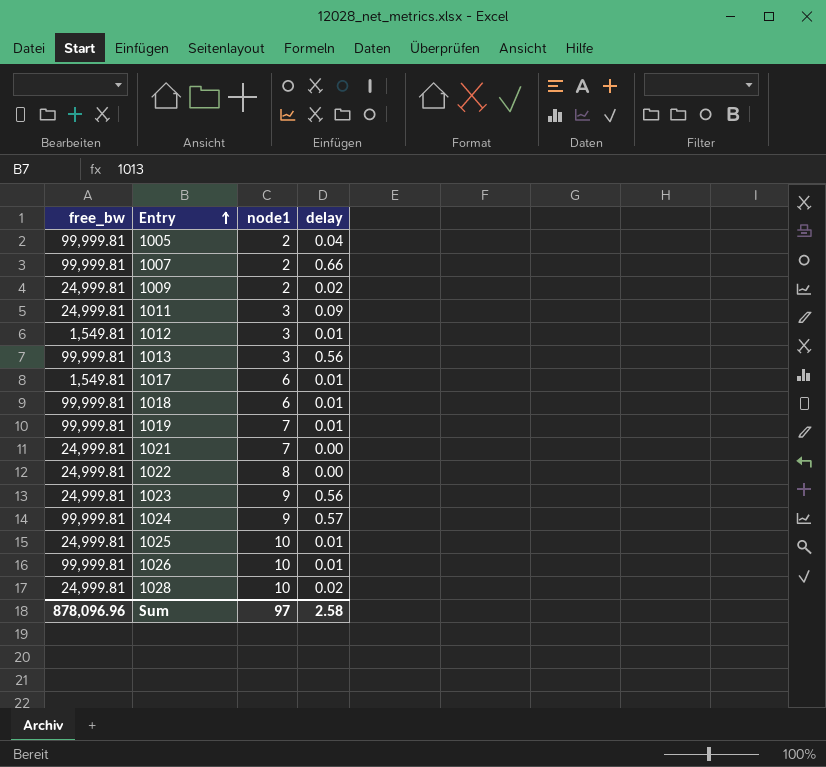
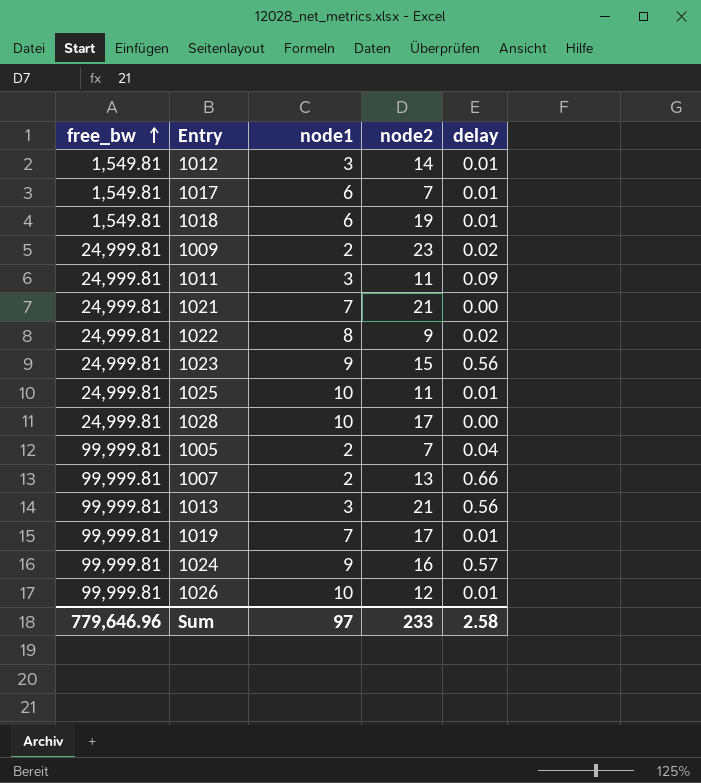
row order: Entry ascending -> free_bw ascending
column node2 | position: none -> 4
1018 | free_bw: 99,999.81 -> 1,549.81
1022 | delay: 0.00 -> 0.02
1028 | delay: 0.02 -> 0.00
Sum | free_bw: 878,096.96 -> 779,646.96

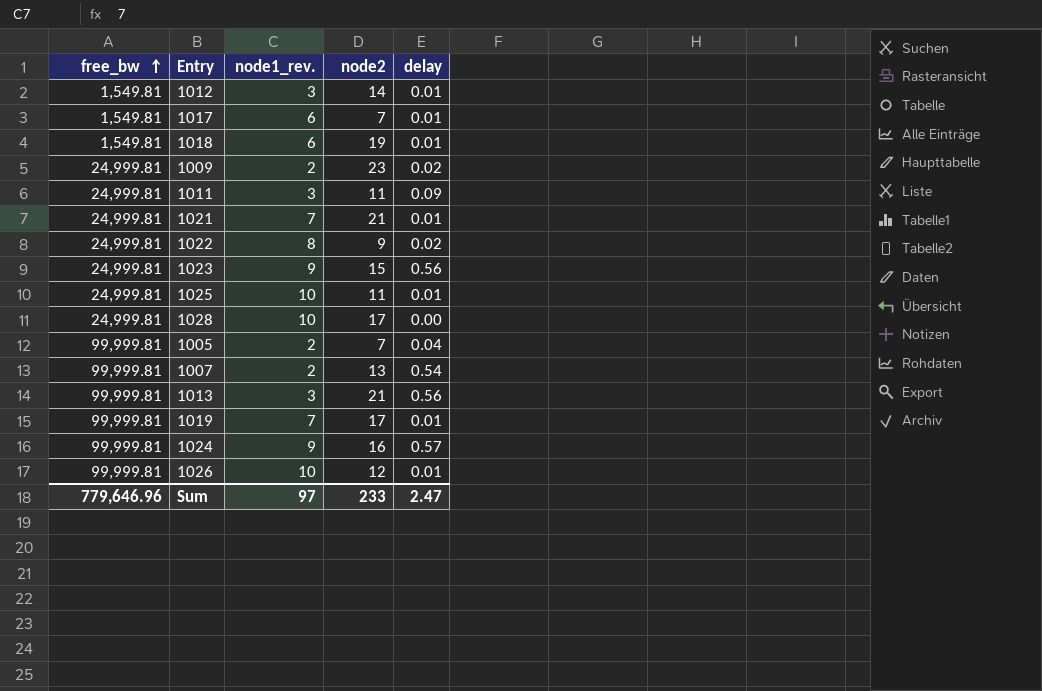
column name: node1 -> node1_rev.
1021 | delay: 0.00 -> 0.01
1007 | delay: 0.66 -> 0.54
Sum | delay: 2.58 -> 2.47

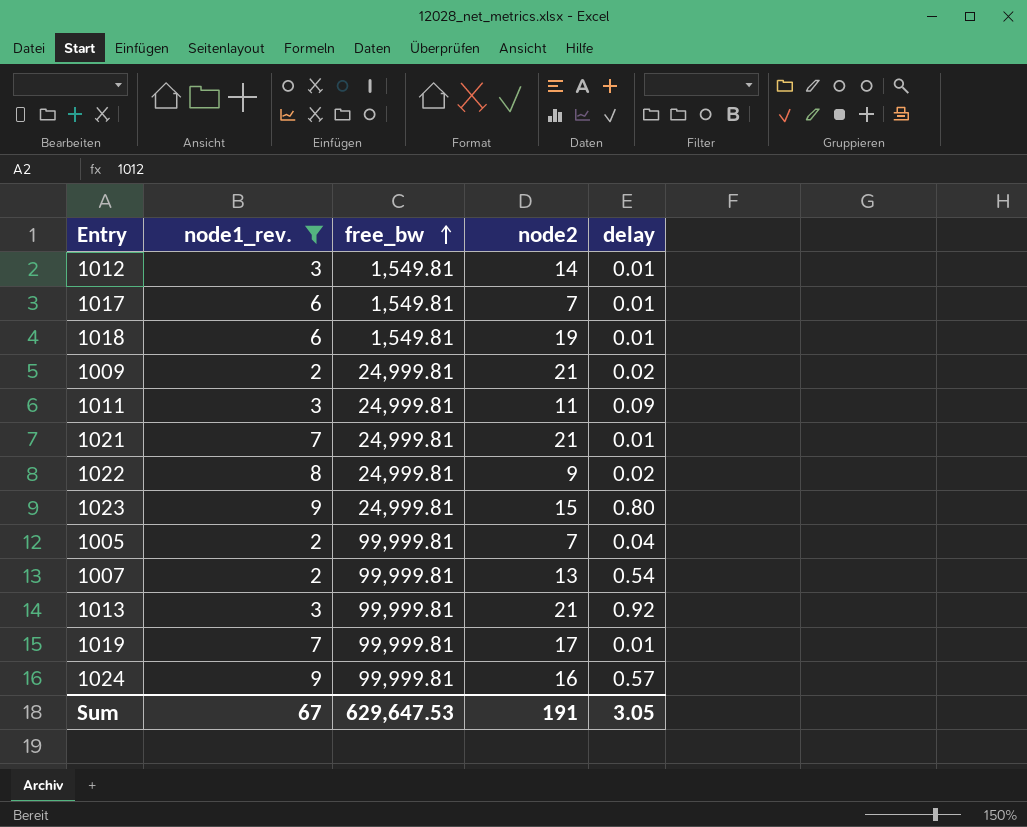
filter: none -> node1_rev. != 10
column free_bw | position: 1 -> 3
1009 | node2: 23 -> 21
1023 | delay: 0.56 -> 0.80
1013 | delay: 0.56 -> 0.92
Sum | node1_rev.: 97 -> 67
Sum | free_bw: 779,646.96 -> 629,647.53
Sum | node2: 233 -> 191
Sum | delay: 2.47 -> 3.05

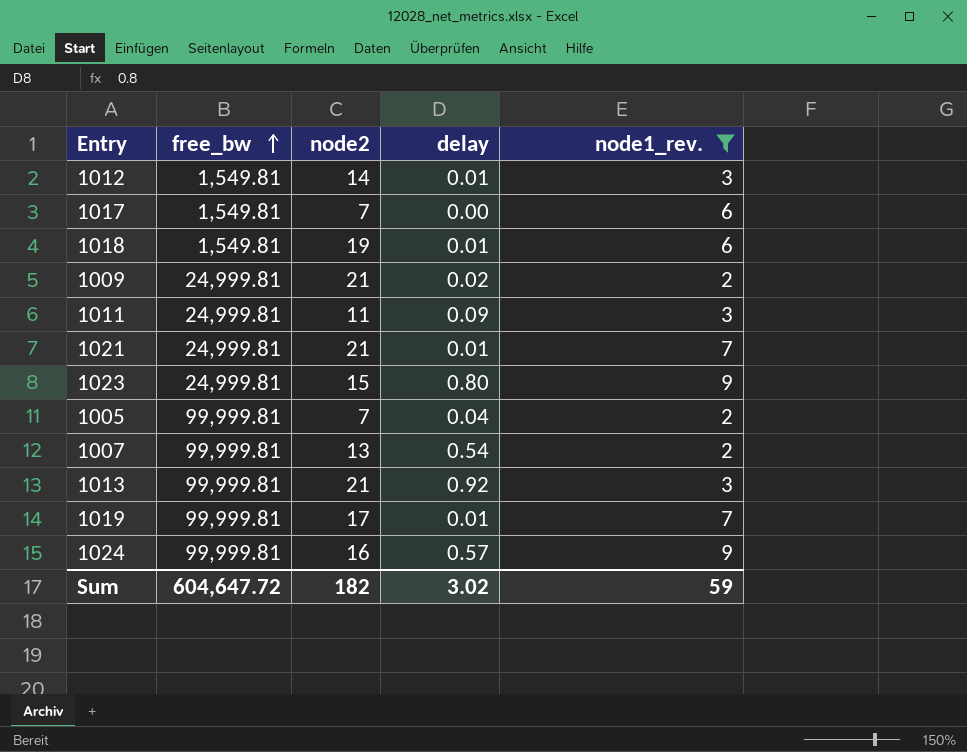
column node1_rev. | position: 2 -> 5
row 1022: 8 | 24,999.81 | 9 | 0.02 -> none
1017 | delay: 0.01 -> 0.00
Sum | free_bw: 629,647.53 -> 604,647.72
Sum | node2: 191 -> 182
Sum | delay: 3.05 -> 3.02
Sum | node1_rev.: 67 -> 59

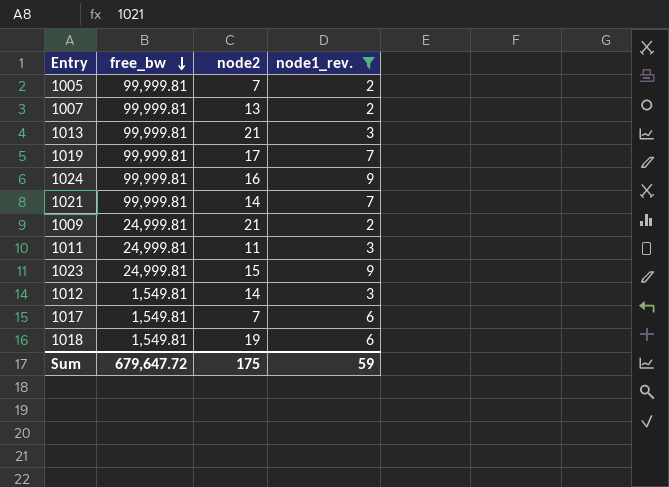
row order: free_bw ascending -> free_bw descending
column delay | position: 4 -> none
1021 | free_bw: 24,999.81 -> 99,999.81
1021 | node2: 21 -> 14
Sum | free_bw: 604,647.72 -> 679,647.72
Sum | node2: 182 -> 175

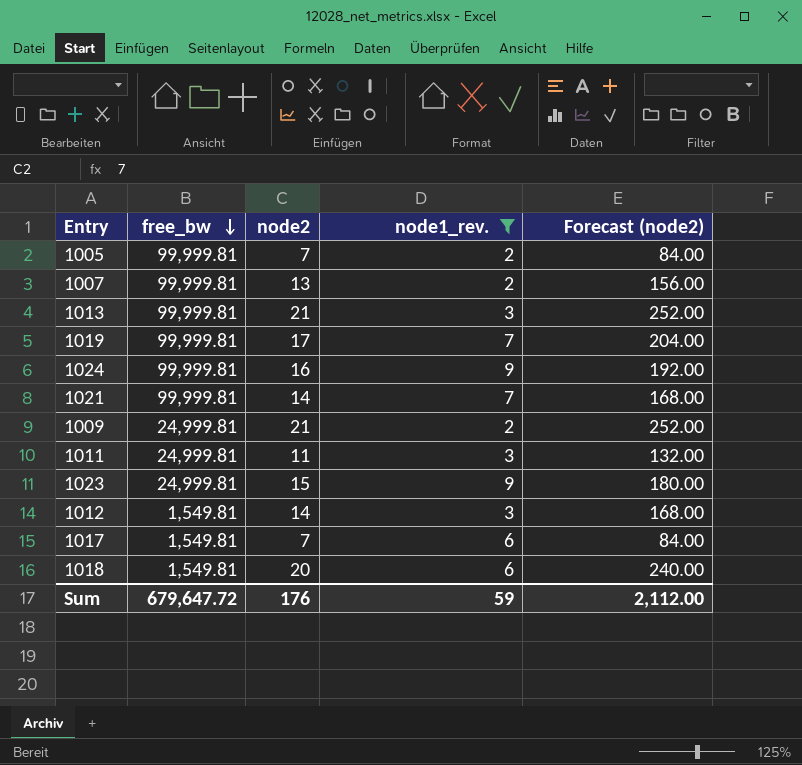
column Forecast (node2) | formula: none -> [node2] * 12
1018 | node2: 19 -> 20
Sum | node2: 175 -> 176

